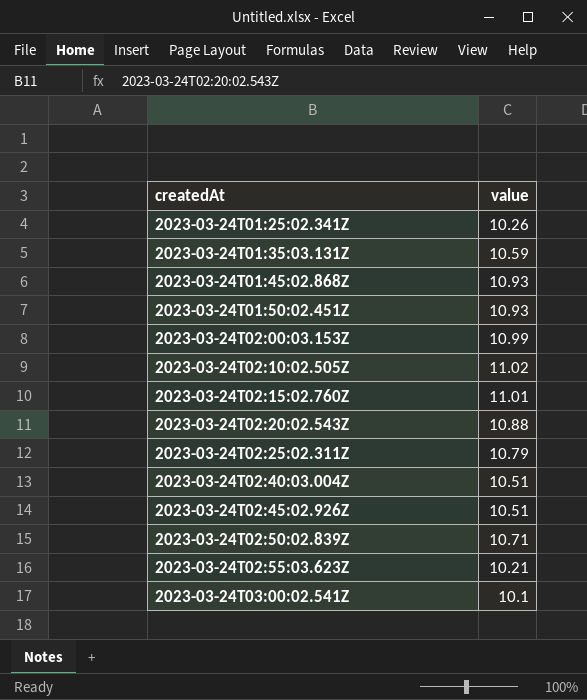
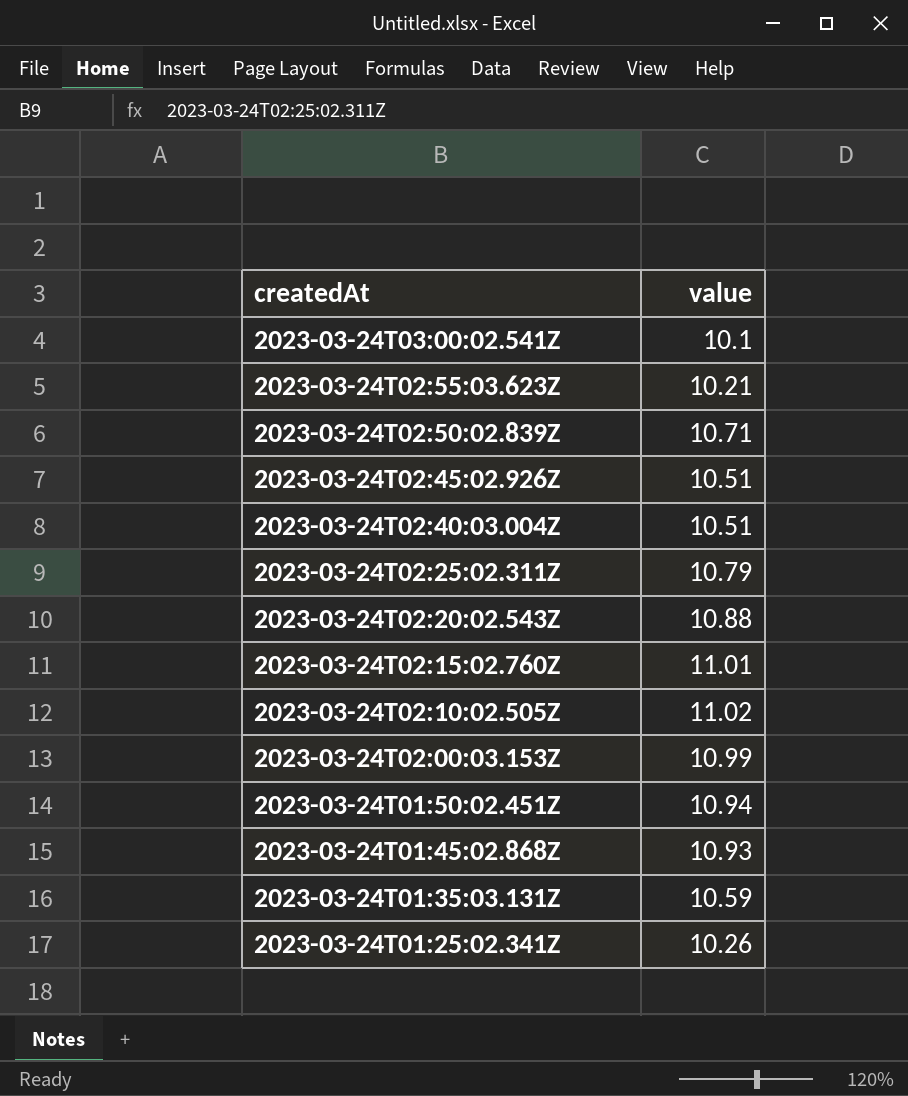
row order: createdAt ascending -> createdAt descending
2023-03-24T01:50:02.451Z | value: 10.93 -> 10.94

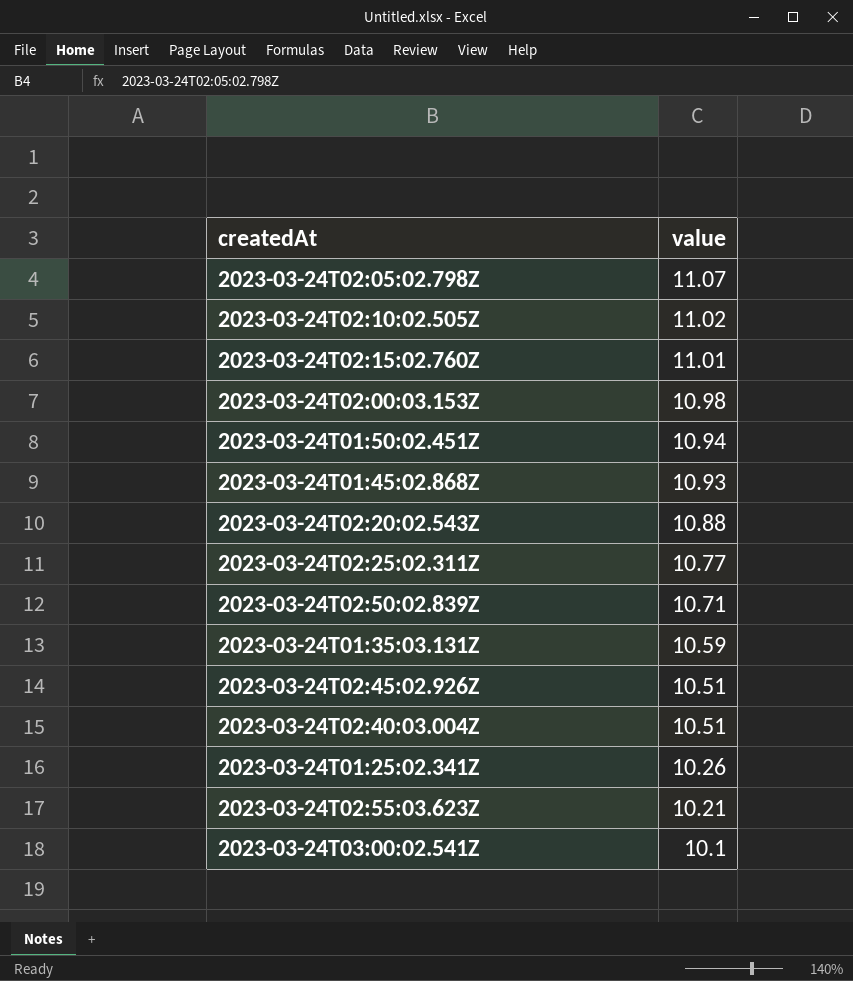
row order: createdAt descending -> value descending
row 2023-03-24T02:05:02.798Z: none -> 11.07
2023-03-24T02:00:03.153Z | value: 10.99 -> 10.98
2023-03-24T02:25:02.311Z | value: 10.79 -> 10.77

